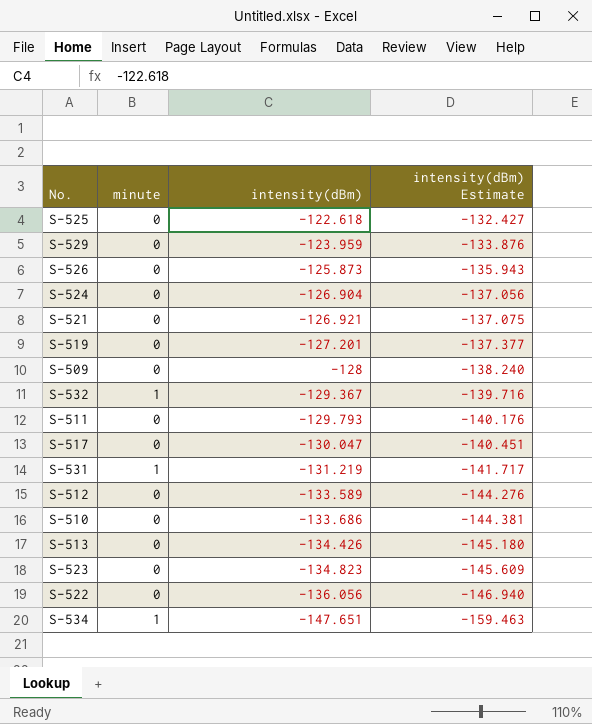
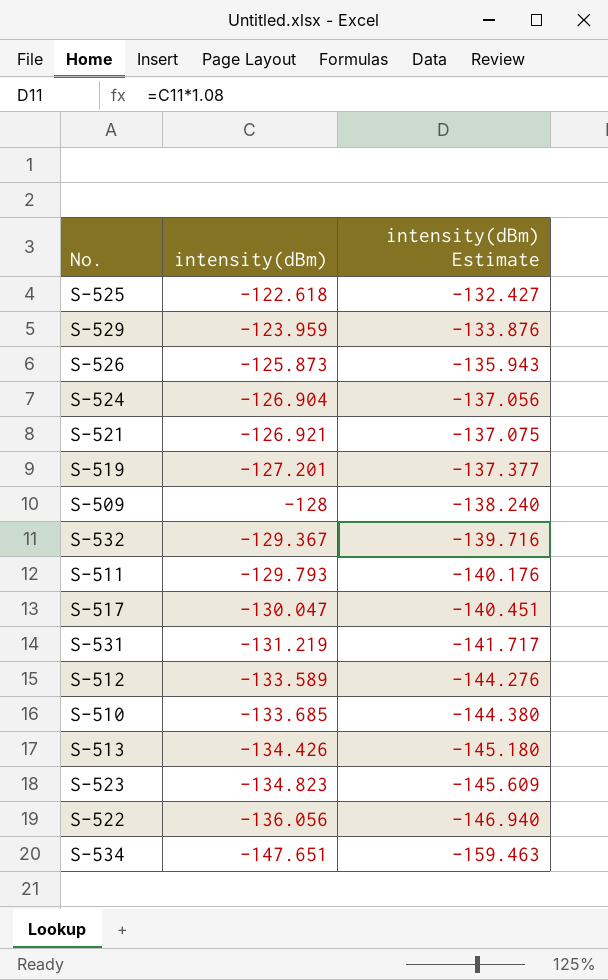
column minute | position: 2 -> none
S-510 | intensity(dBm): -133.686 -> -133.685
S-510 | intensity(dBm) Estimate: -144.381 -> -144.380

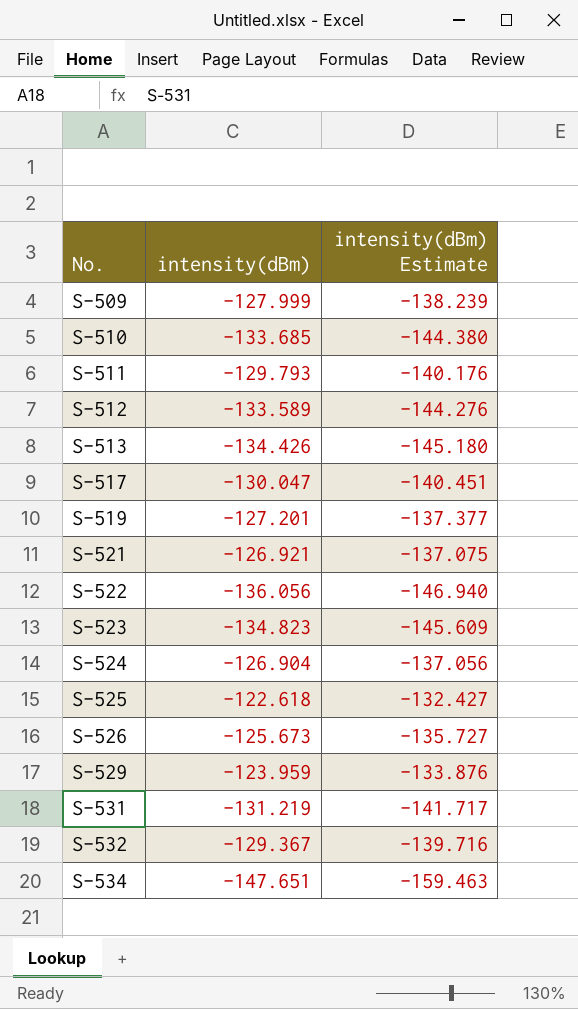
row order: intensity(dBm) descending -> No. ascending
S-509 | intensity(dBm): -128 -> -127.999
S-509 | intensity(dBm) Estimate: -138.240 -> -138.239
S-526 | intensity(dBm): -125.873 -> -125.673
S-526 | intensity(dBm) Estimate: -135.943 -> -135.727

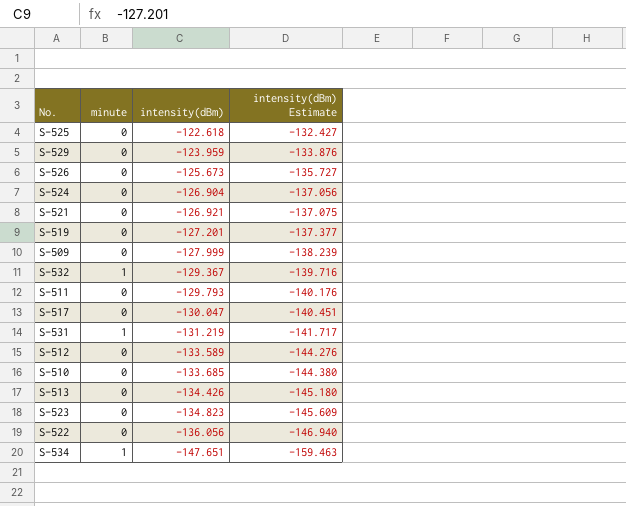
row order: No. ascending -> intensity(dBm) descending
column minute | position: none -> 2

